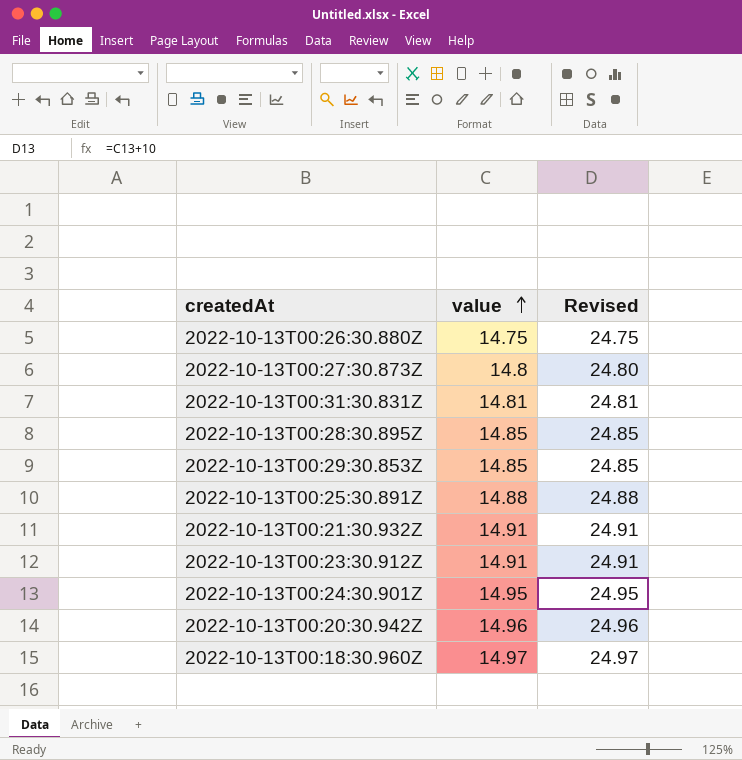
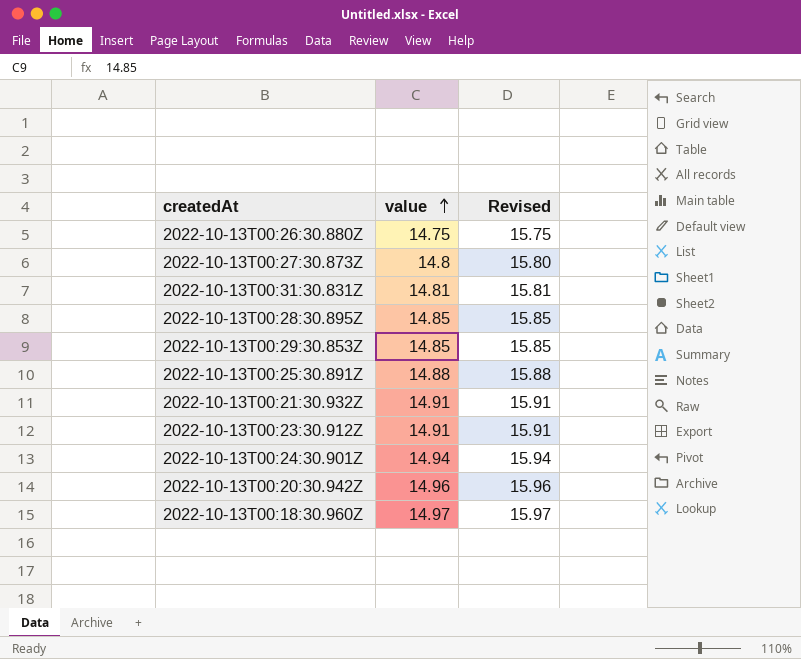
column Revised | formula: [value] + 10 -> [value] + 1
2022-10-13T00:24:30.901Z | value: 14.95 -> 14.94

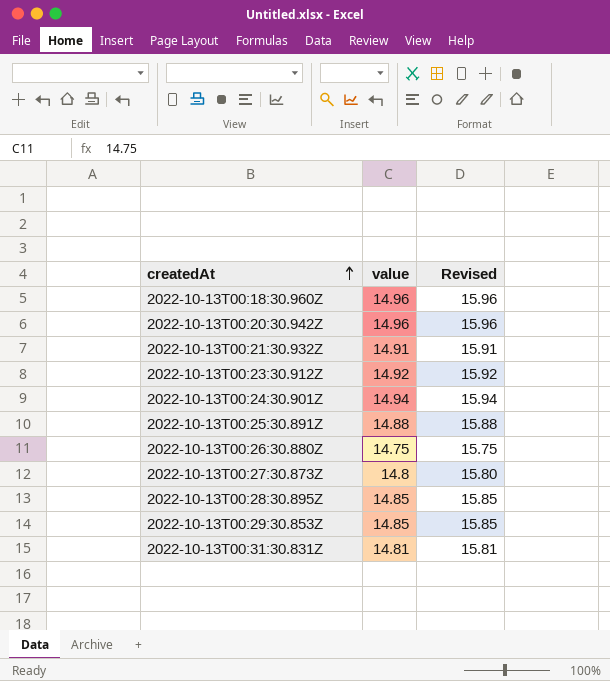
row order: value ascending -> createdAt ascending
2022-10-13T00:18:30.960Z | value: 14.97 -> 14.96
2022-10-13T00:18:30.960Z | Revised: 15.97 -> 15.96
2022-10-13T00:23:30.912Z | value: 14.91 -> 14.92
2022-10-13T00:23:30.912Z | Revised: 15.91 -> 15.92

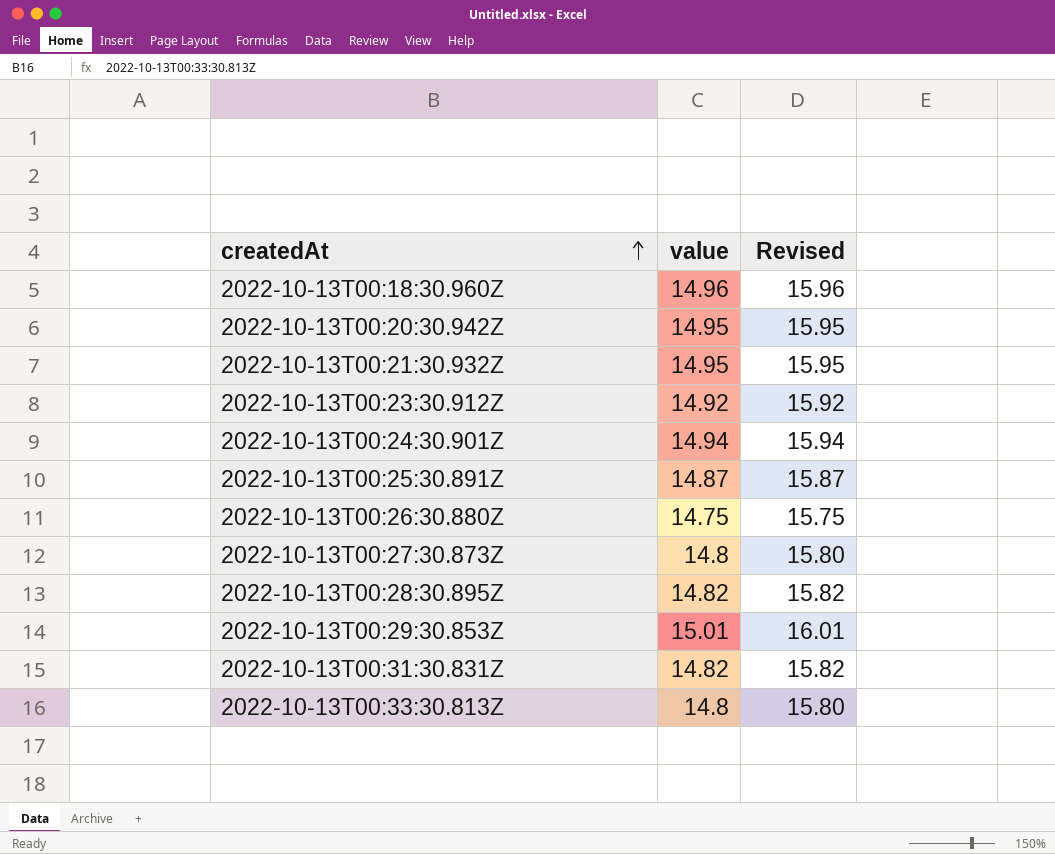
2022-10-13T00:20:30.942Z | value: 14.96 -> 14.95
2022-10-13T00:20:30.942Z | Revised: 15.96 -> 15.95
2022-10-13T00:21:30.932Z | value: 14.91 -> 14.95
2022-10-13T00:21:30.932Z | Revised: 15.91 -> 15.95
2022-10-13T00:25:30.891Z | value: 14.88 -> 14.87
2022-10-13T00:25:30.891Z | Revised: 15.88 -> 15.87
2022-10-13T00:28:30.895Z | value: 14.85 -> 14.82
2022-10-13T00:28:30.895Z | Revised: 15.85 -> 15.82
2022-10-13T00:29:30.853Z | value: 14.85 -> 15.01
2022-10-13T00:29:30.853Z | Revised: 15.85 -> 16.01
2022-10-13T00:31:30.831Z | value: 14.81 -> 14.82
2022-10-13T00:31:30.831Z | Revised: 15.81 -> 15.82
row 2022-10-13T00:33:30.813Z: none -> 14.8 | 15.80

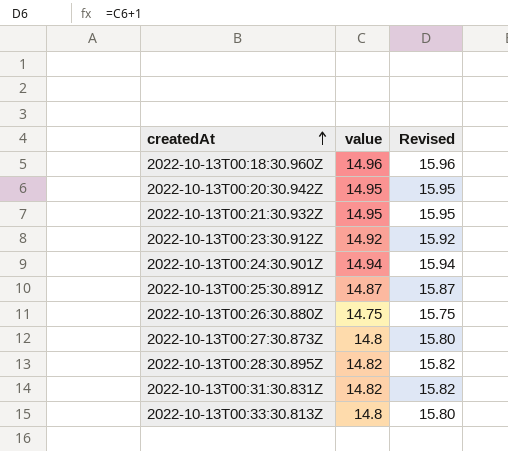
row 2022-10-13T00:29:30.853Z: 15.01 | 16.01 -> none

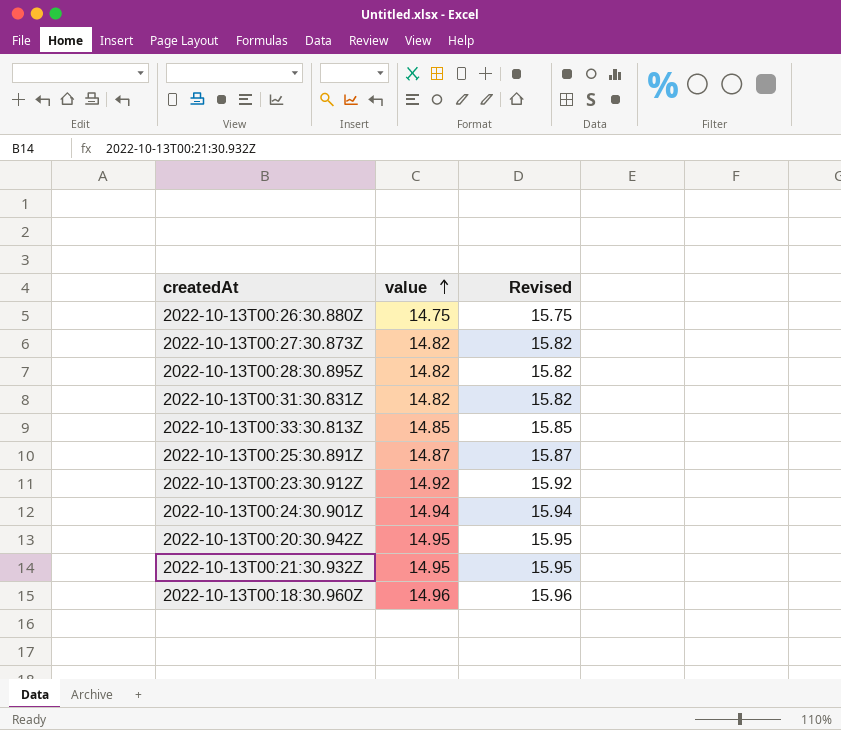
row order: createdAt ascending -> value ascending
2022-10-13T00:27:30.873Z | value: 14.8 -> 14.82
2022-10-13T00:27:30.873Z | Revised: 15.80 -> 15.82
2022-10-13T00:33:30.813Z | value: 14.8 -> 14.85
2022-10-13T00:33:30.813Z | Revised: 15.80 -> 15.85

